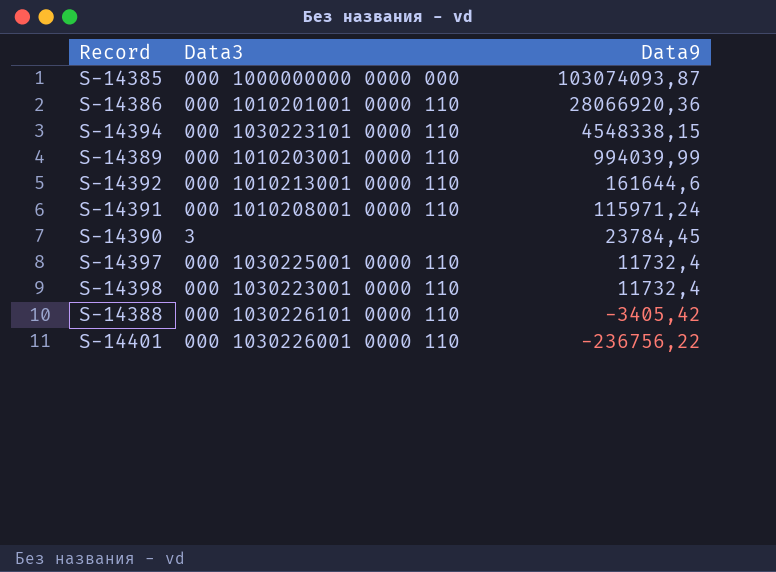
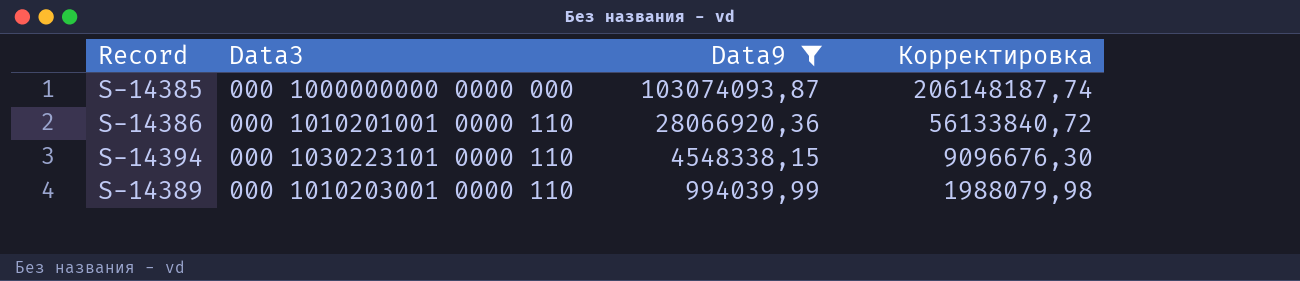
filter: none -> Data9 >= 994039,99
column Корректировка | formula: none -> [Data9] * 2

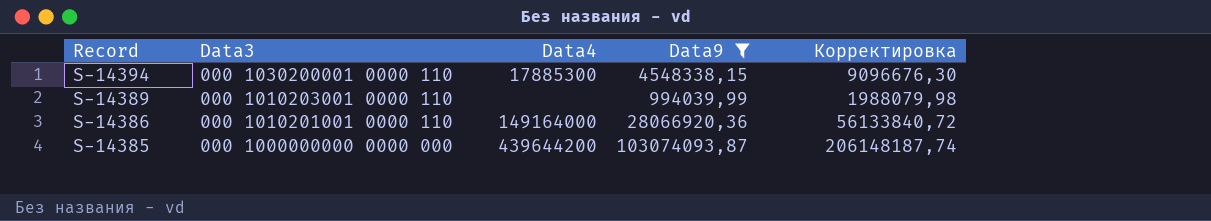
row order: Data9 descending -> Record descending
column Data4 | position: none -> 3
S-14394 | Data3: 000 1030223101 0000 110 -> 000 1030200001 0000 110

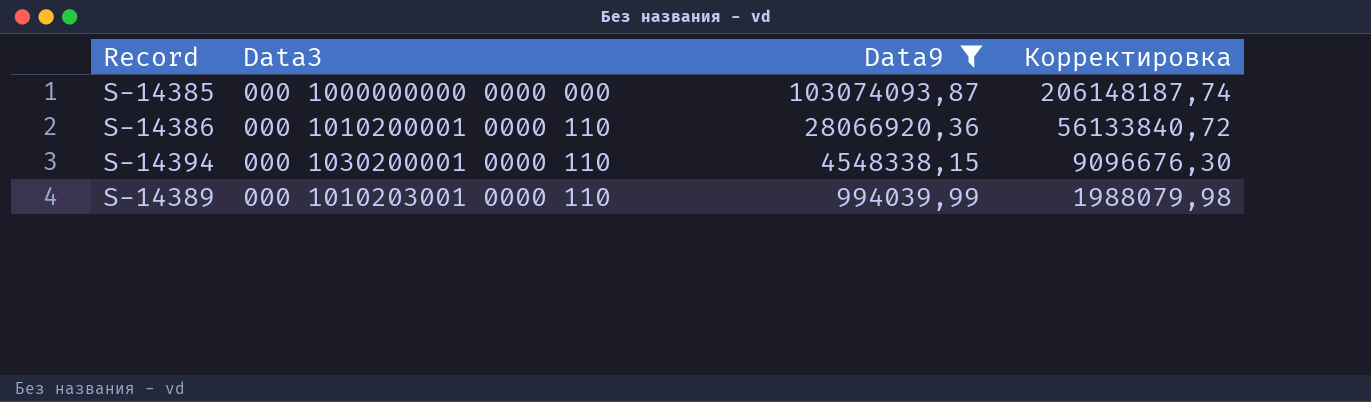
row order: Record descending -> Data9 descending
column Data4 | position: 3 -> none
S-14386 | Data3: 000 1010201001 0000 110 -> 000 1010200001 0000 110

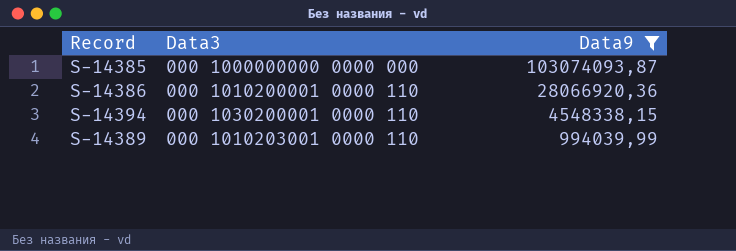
column Корректировка | formula: [Data9] * 2 -> none

